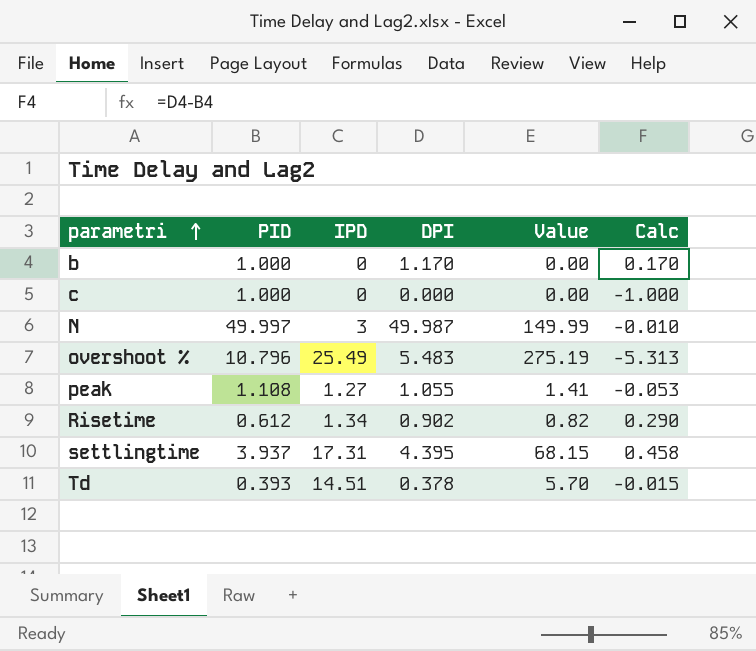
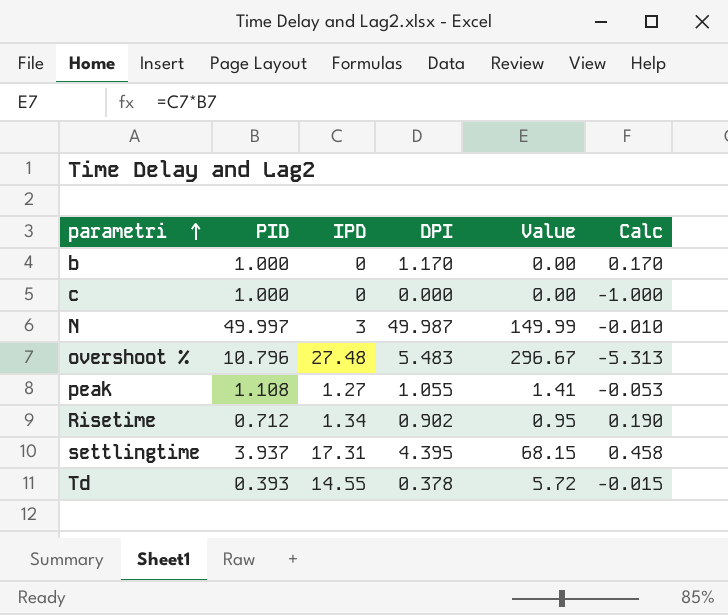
overshoot % | IPD: 25.49 -> 27.48
overshoot % | Value: 275.19 -> 296.67
Risetime | PID: 0.612 -> 0.712
Risetime | Value: 0.82 -> 0.95
Risetime | Calc: 0.290 -> 0.190
Td | IPD: 14.51 -> 14.55
Td | Value: 5.70 -> 5.72

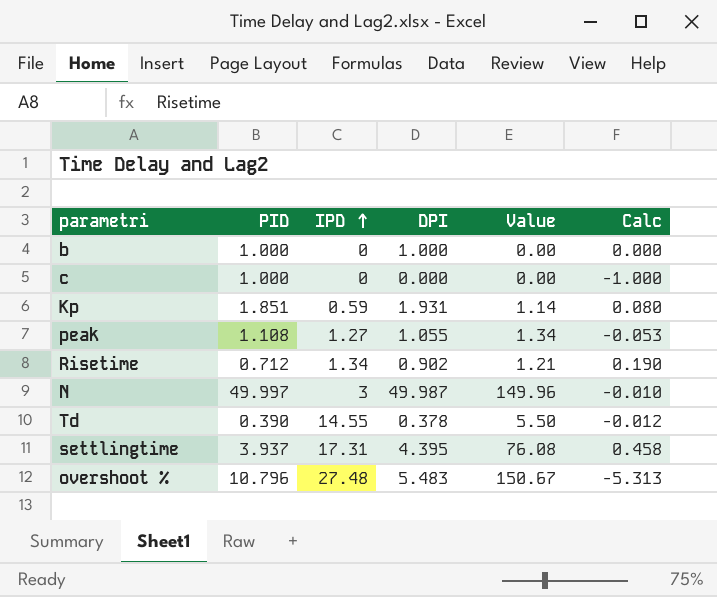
row order: parametri ascending -> IPD ascending
column Value | formula: [PID] * [IPD] -> [IPD] * [DPI]
b | DPI: 1.170 -> 1.000
b | Calc: 0.170 -> 0.000
row Kp: none -> 1.851 | 0.59 | 1.931 | 1.14 | 0.080
Td | PID: 0.393 -> 0.390
Td | Calc: -0.015 -> -0.012

